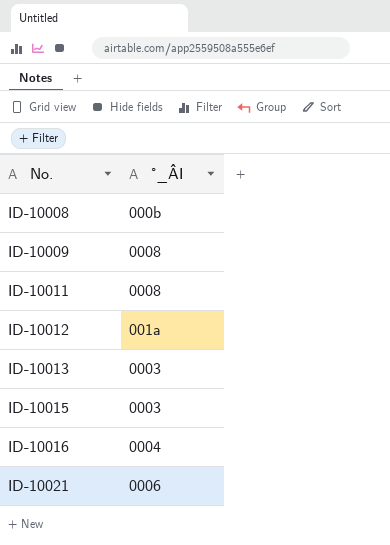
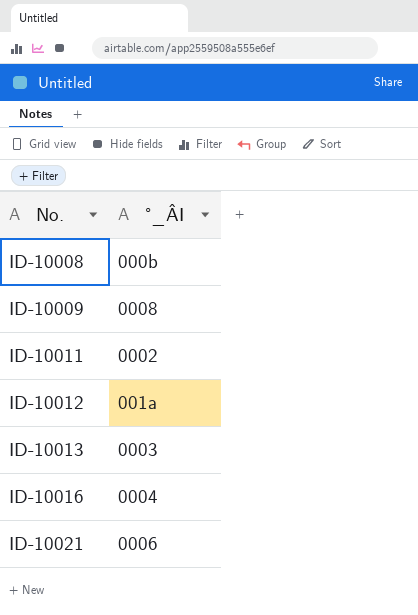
row ID-10015: 0003 -> none
ID-10011 | °_ÂI: 0008 -> 0002

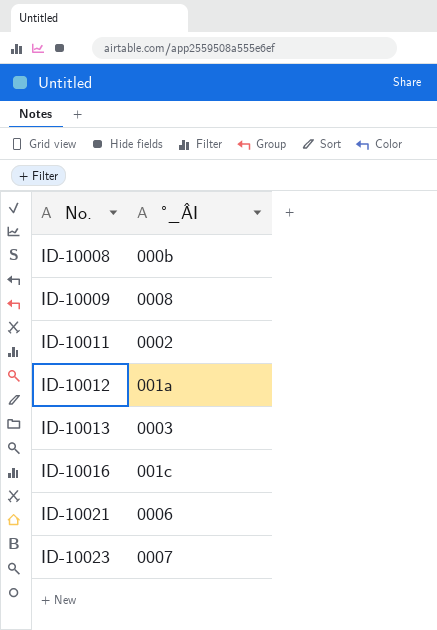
ID-10016 | °_ÂI: 0004 -> 001c
row ID-10023: none -> 0007

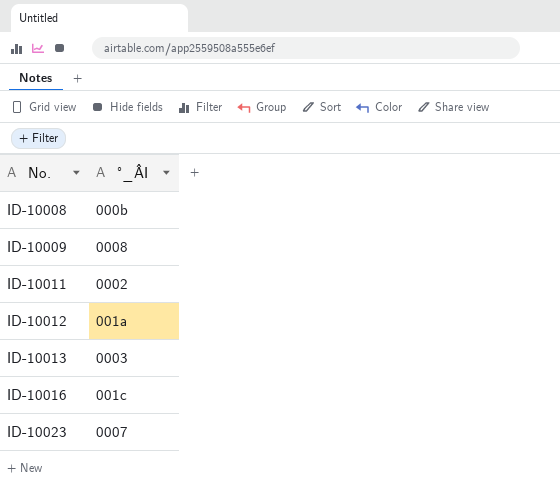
row ID-10021: 0006 -> none

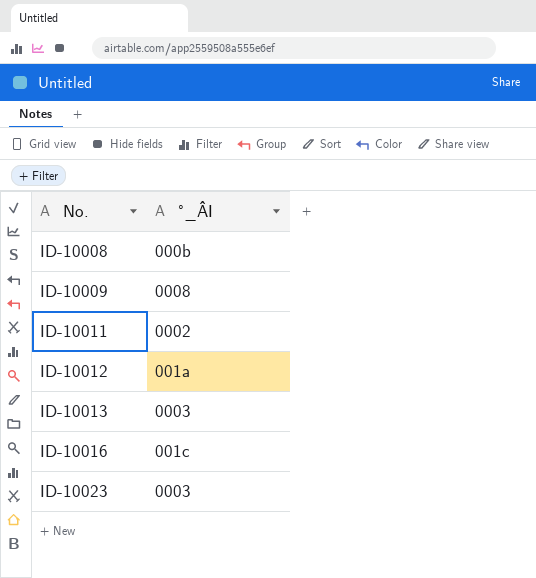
ID-10023 | °_ÂI: 0007 -> 0003

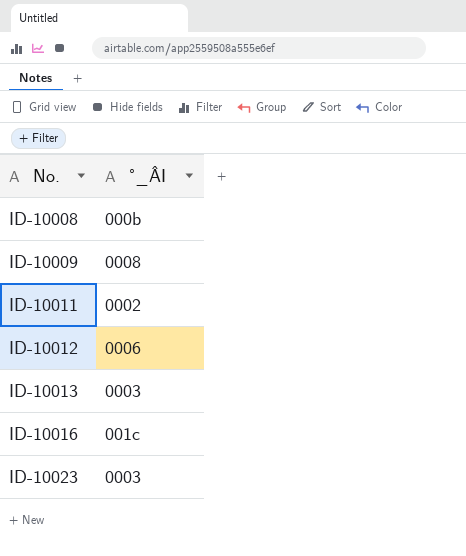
ID-10012 | °_ÂI: 001a -> 0006

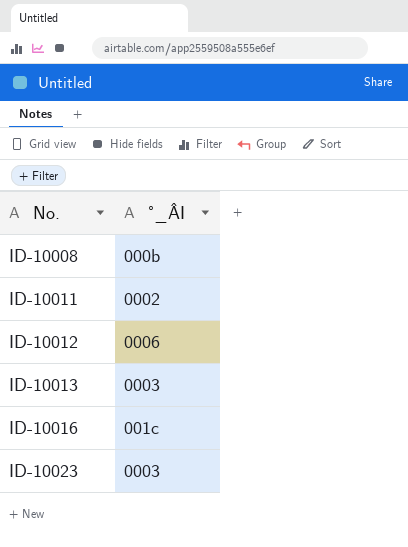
row ID-10009: 0008 -> none

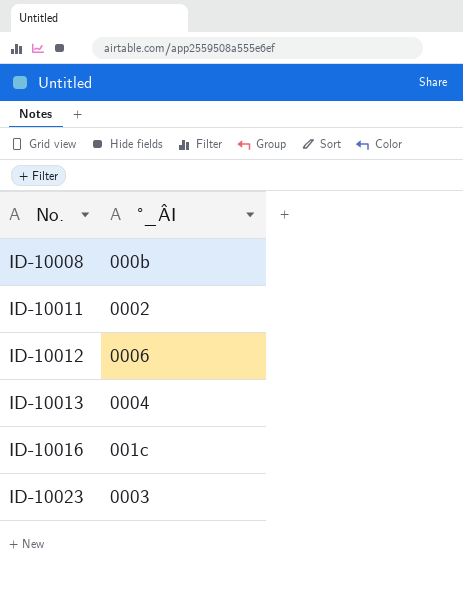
ID-10013 | °_ÂI: 0003 -> 0004

